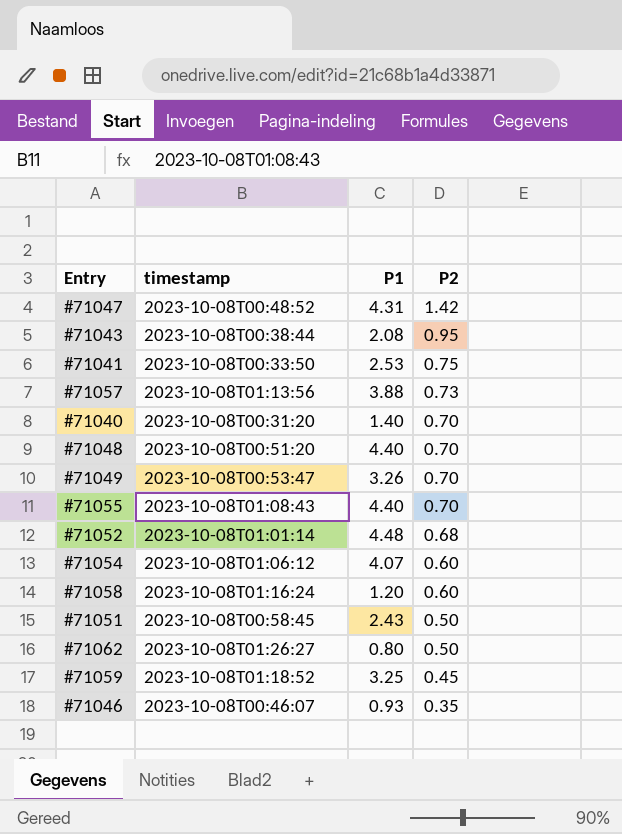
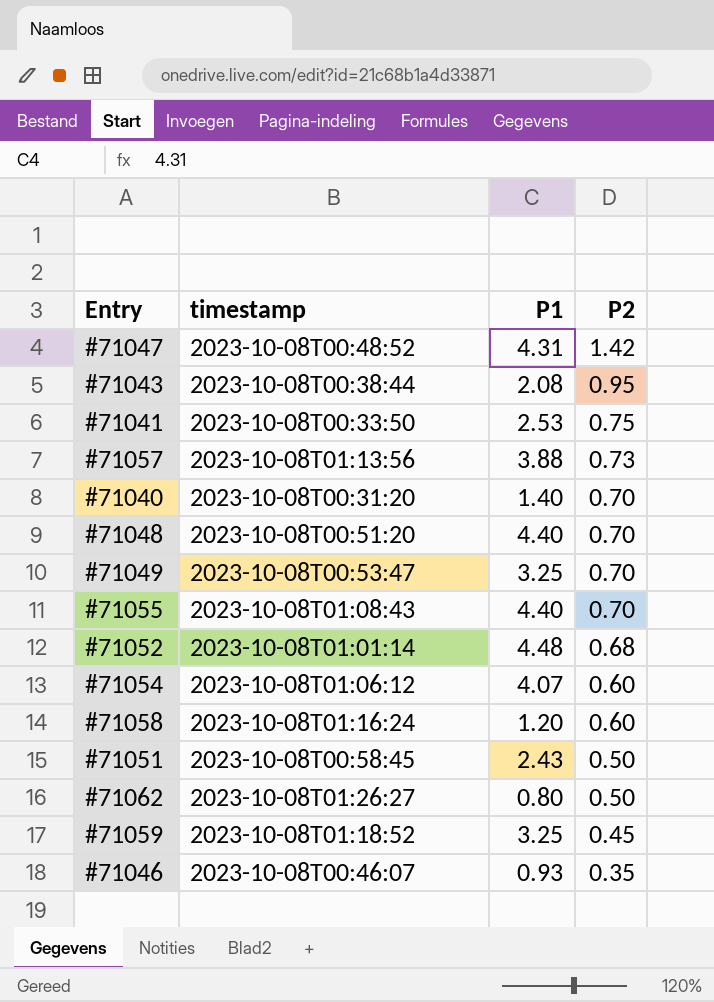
#71049 | P1: 3.26 -> 3.25

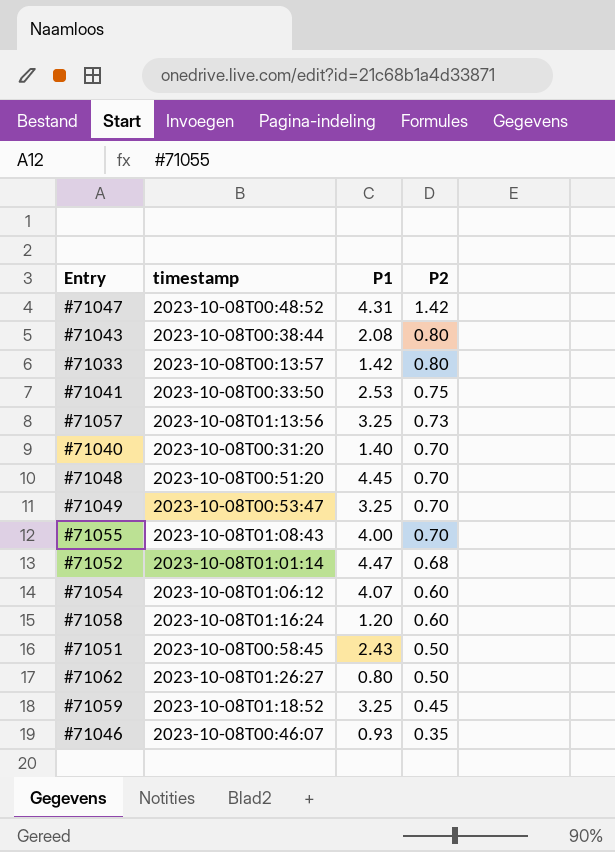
#71043 | P2: 0.95 -> 0.80
row #71033: none -> 2023-10-08T00:13:57 | 1.42 | 0.80
#71057 | P1: 3.88 -> 3.25
#71048 | P1: 4.40 -> 4.45
#71055 | P1: 4.40 -> 4.00
#71052 | P1: 4.48 -> 4.47

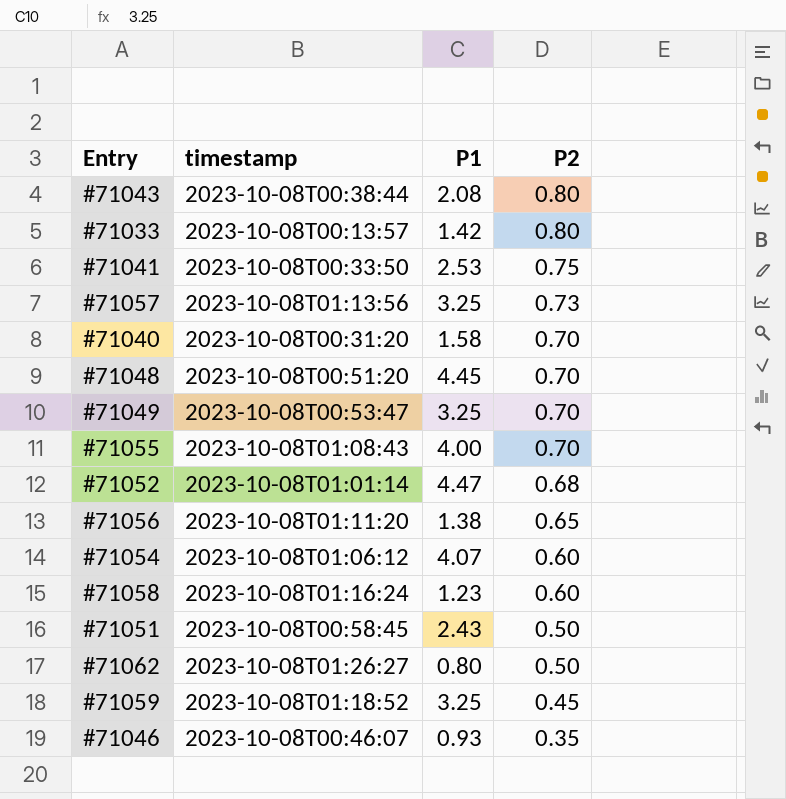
row #71047: 2023-10-08T00:48:52 | 4.31 | 1.42 -> none
#71040 | P1: 1.40 -> 1.58
row #71056: none -> 2023-10-08T01:11:20 | 1.38 | 0.65
#71058 | P1: 1.20 -> 1.23

